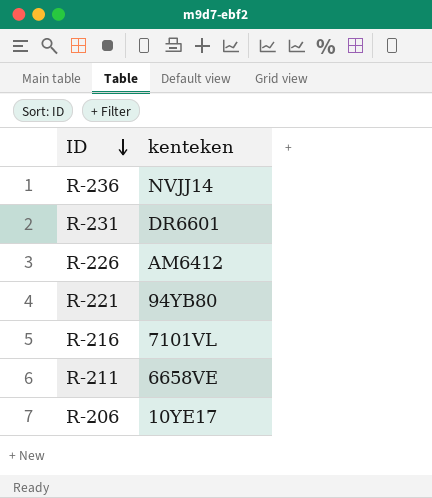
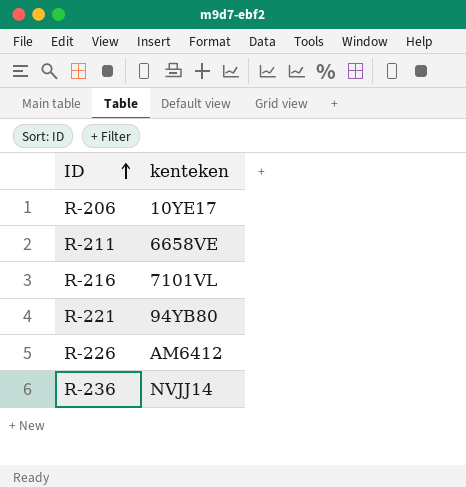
row order: ID descending -> ID ascending
row R-231: DR6601 -> none

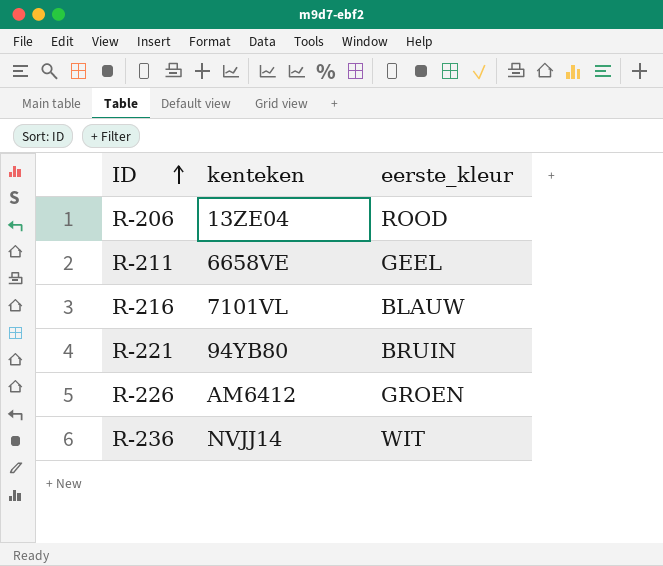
column eerste_kleur | position: none -> 3
R-206 | kenteken: 10YE17 -> 13ZE04

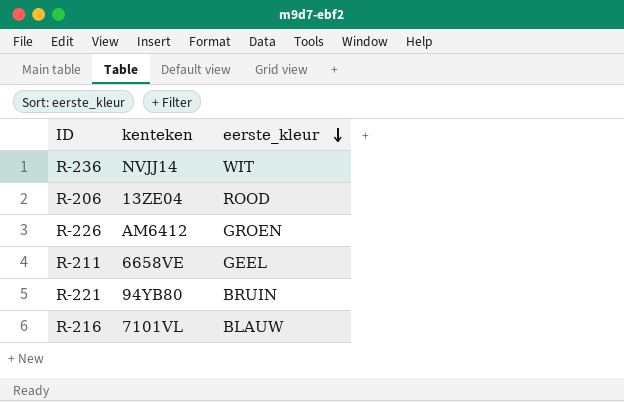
row order: ID ascending -> eerste_kleur descending

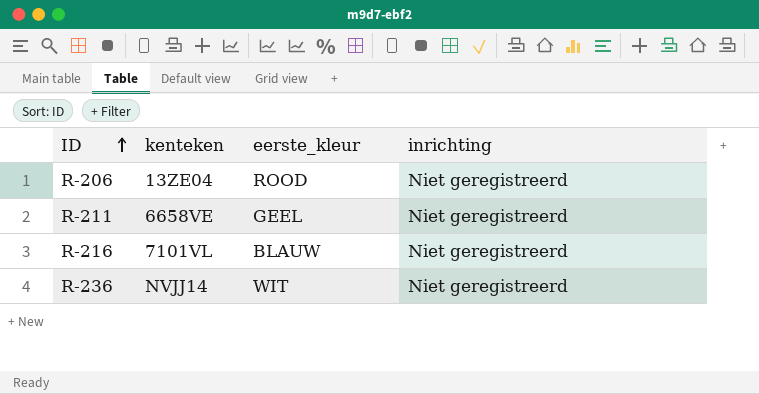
row order: eerste_kleur descending -> ID ascending
column inrichting | position: none -> 4
row R-226: AM6412 | GROEN -> none
row R-221: 94YB80 | BRUIN -> none

